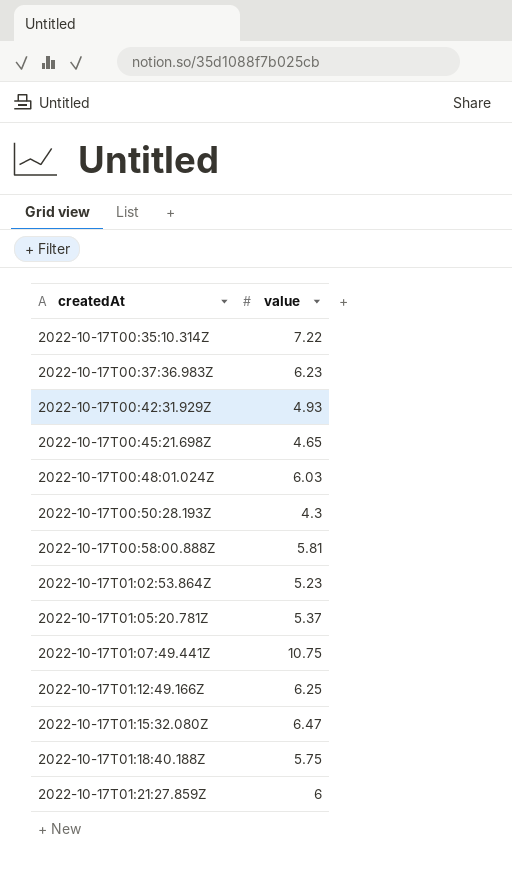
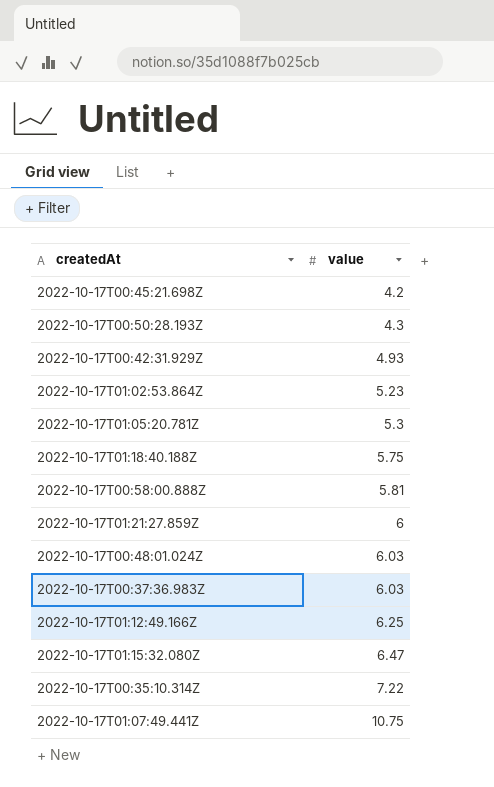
row order: createdAt ascending -> value ascending
2022-10-17T00:45:21.698Z | value: 4.65 -> 4.2
2022-10-17T01:05:20.781Z | value: 5.37 -> 5.3
2022-10-17T00:37:36.983Z | value: 6.23 -> 6.03

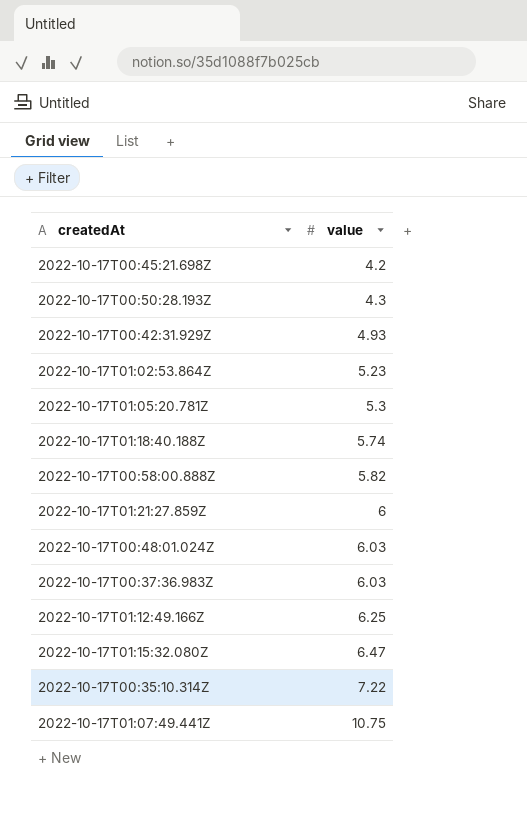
2022-10-17T01:18:40.188Z | value: 5.75 -> 5.74
2022-10-17T00:58:00.888Z | value: 5.81 -> 5.82

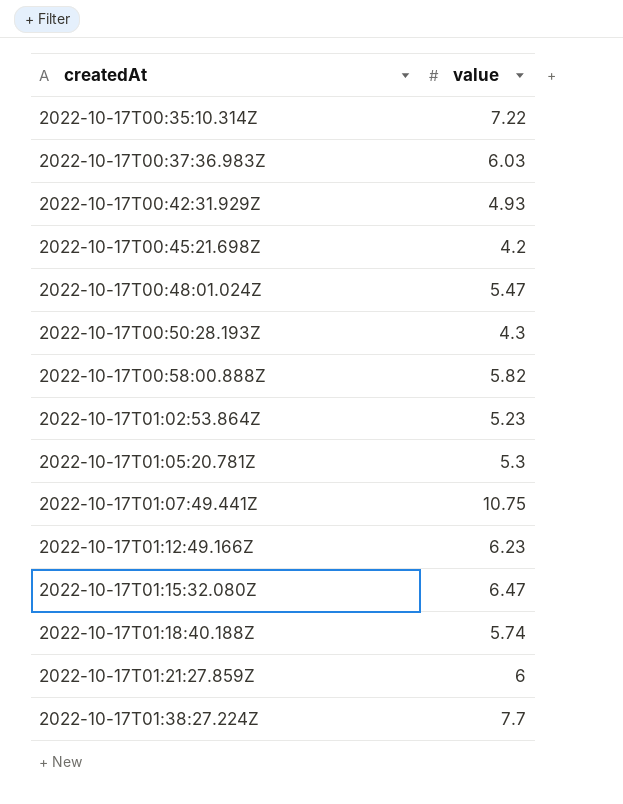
row order: value ascending -> createdAt ascending
2022-10-17T00:48:01.024Z | value: 6.03 -> 5.47
2022-10-17T01:12:49.166Z | value: 6.25 -> 6.23
row 2022-10-17T01:38:27.224Z: none -> 7.7

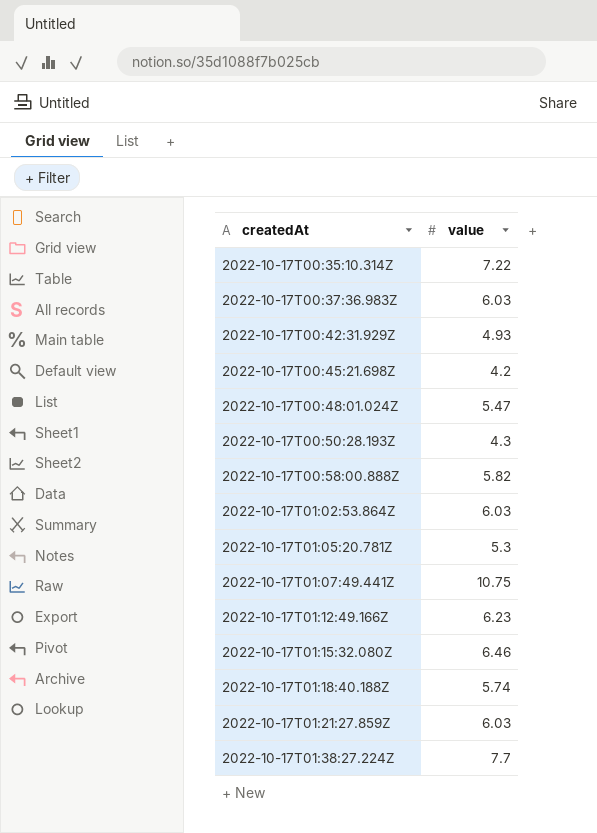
2022-10-17T01:02:53.864Z | value: 5.23 -> 6.03
2022-10-17T01:15:32.080Z | value: 6.47 -> 6.46
2022-10-17T01:21:27.859Z | value: 6 -> 6.03

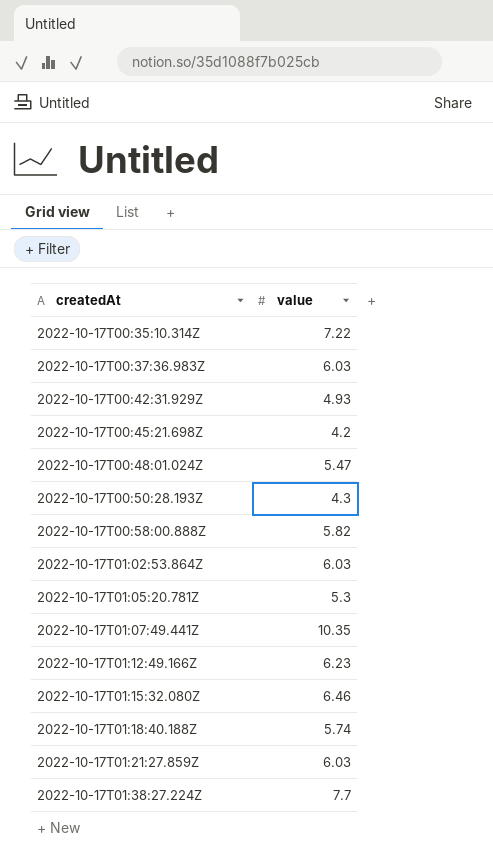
2022-10-17T01:07:49.441Z | value: 10.75 -> 10.35

